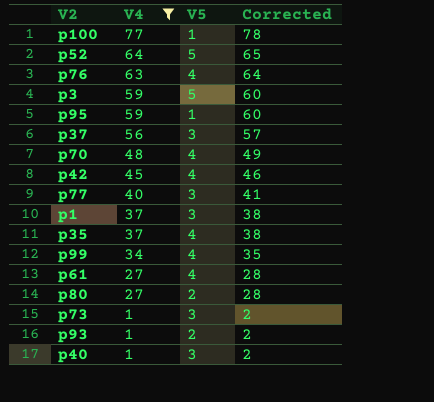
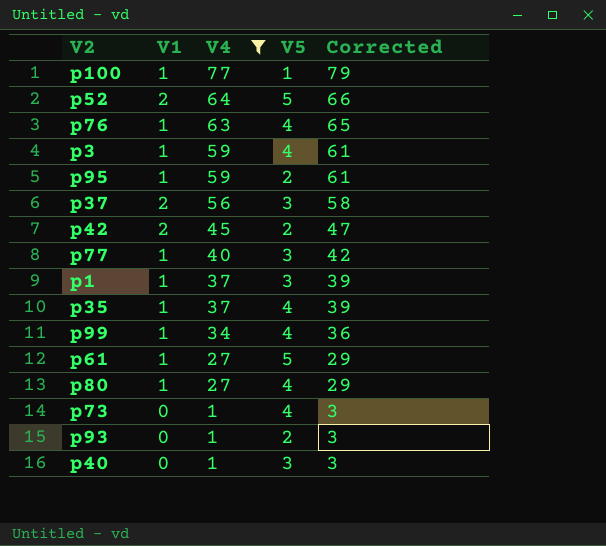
column V1 | position: none -> 2
column Corrected | formula: [V4] + 1 -> [V4] + 2
row p70: 48 | 4 | 49 -> none
p3 | V5: 5 -> 4
p95 | V5: 1 -> 2
p42 | V5: 4 -> 2
p61 | V5: 4 -> 5
p80 | V5: 2 -> 4
p73 | V5: 3 -> 4

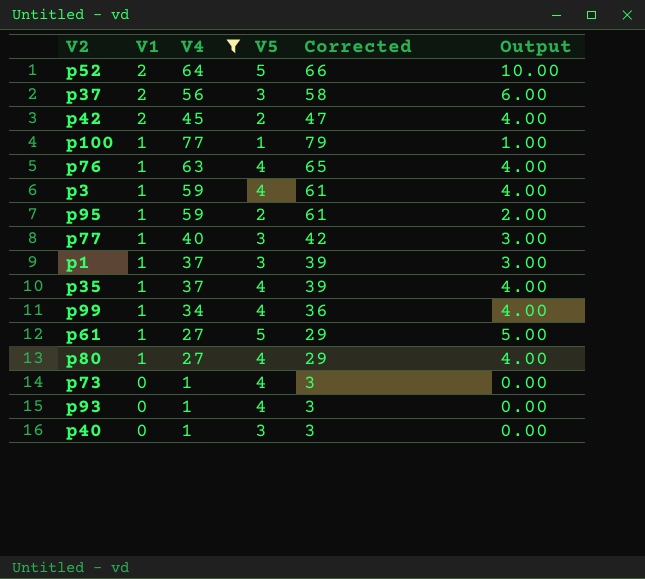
row order: V4 descending -> V1 descending
column Output | formula: none -> [V1] * [V5]
p93 | V5: 2 -> 4

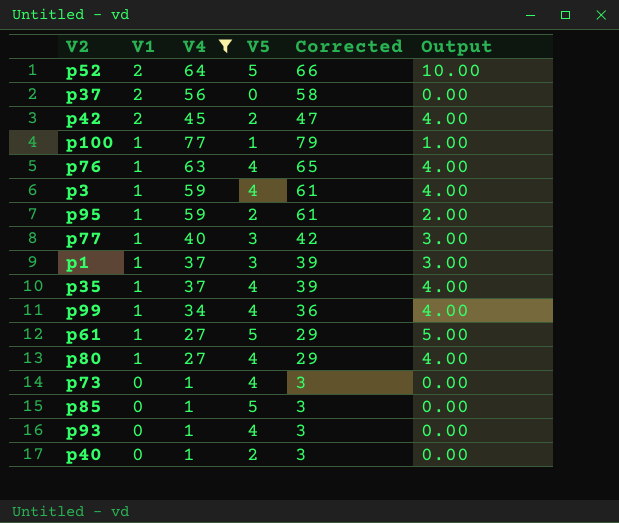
p37 | V5: 3 -> 0
p37 | Output: 6.00 -> 0.00
row p85: none -> 0 | 1 | 5 | 3 | 0.00
p40 | V5: 3 -> 2

